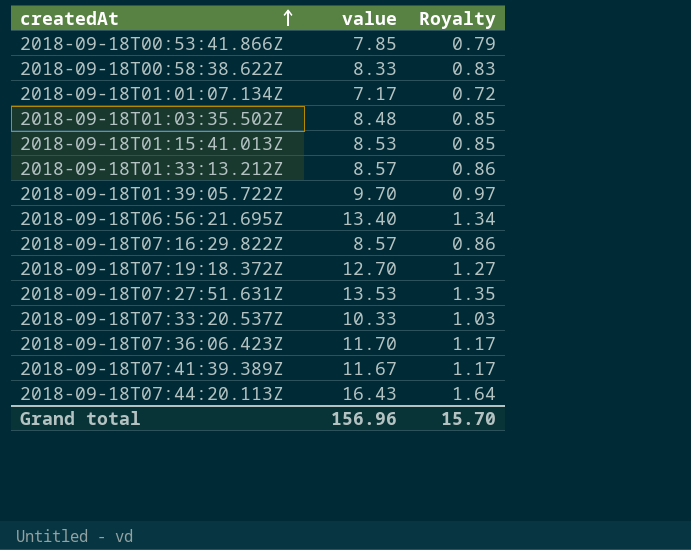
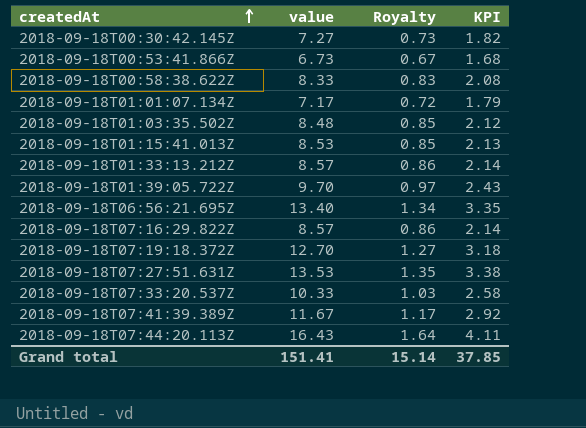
column KPI | formula: none -> [value] * 0.25
row 2018-09-18T07:36:06.423Z: 11.70 | 1.17 -> none
row 2018-09-18T00:30:42.145Z: none -> 7.27 | 0.73 | 1.82
2018-09-18T00:53:41.866Z | value: 7.85 -> 6.73
2018-09-18T00:53:41.866Z | Royalty: 0.79 -> 0.67
Grand total | value: 156.96 -> 151.41
Grand total | Royalty: 15.70 -> 15.14

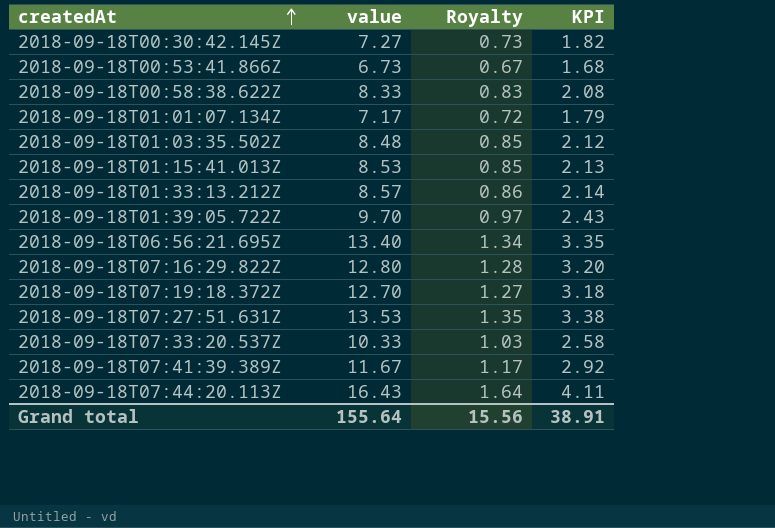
2018-09-18T07:16:29.822Z | value: 8.57 -> 12.80
2018-09-18T07:16:29.822Z | Royalty: 0.86 -> 1.28
2018-09-18T07:16:29.822Z | KPI: 2.14 -> 3.20
Grand total | value: 151.41 -> 155.64
Grand total | Royalty: 15.14 -> 15.56
Grand total | KPI: 37.85 -> 38.91

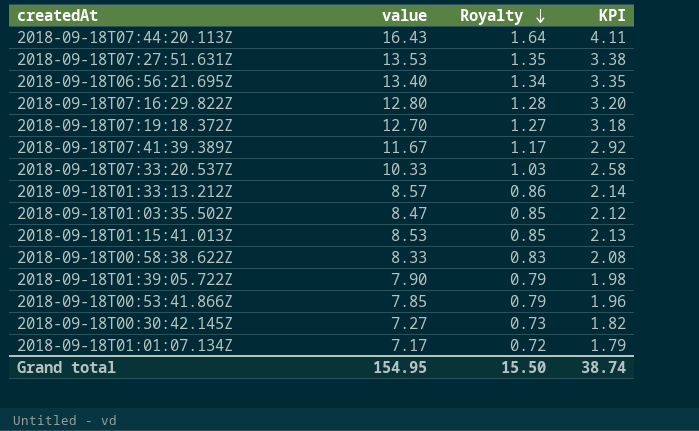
row order: createdAt ascending -> Royalty descending
2018-09-18T01:03:35.502Z | value: 8.48 -> 8.47
2018-09-18T01:39:05.722Z | value: 9.70 -> 7.90
2018-09-18T01:39:05.722Z | Royalty: 0.97 -> 0.79
2018-09-18T01:39:05.722Z | KPI: 2.43 -> 1.98
2018-09-18T00:53:41.866Z | value: 6.73 -> 7.85
2018-09-18T00:53:41.866Z | Royalty: 0.67 -> 0.79
2018-09-18T00:53:41.866Z | KPI: 1.68 -> 1.96
Grand total | value: 155.64 -> 154.95
Grand total | Royalty: 15.56 -> 15.50
Grand total | KPI: 38.91 -> 38.74

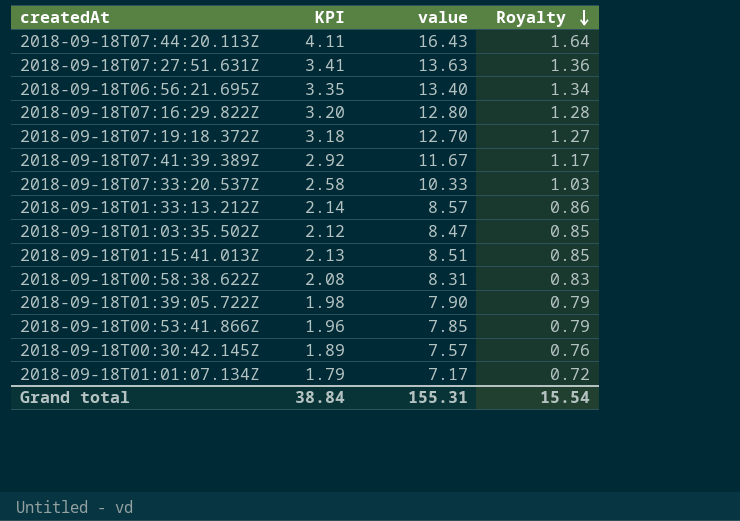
column KPI | position: 4 -> 2
2018-09-18T07:27:51.631Z | KPI: 3.38 -> 3.41
2018-09-18T07:27:51.631Z | value: 13.53 -> 13.63
2018-09-18T07:27:51.631Z | Royalty: 1.35 -> 1.36
2018-09-18T01:15:41.013Z | value: 8.53 -> 8.51
2018-09-18T00:58:38.622Z | value: 8.33 -> 8.31
2018-09-18T00:30:42.145Z | KPI: 1.82 -> 1.89
2018-09-18T00:30:42.145Z | value: 7.27 -> 7.57
2018-09-18T00:30:42.145Z | Royalty: 0.73 -> 0.76
Grand total | KPI: 38.74 -> 38.84
Grand total | value: 154.95 -> 155.31
Grand total | Royalty: 15.50 -> 15.54

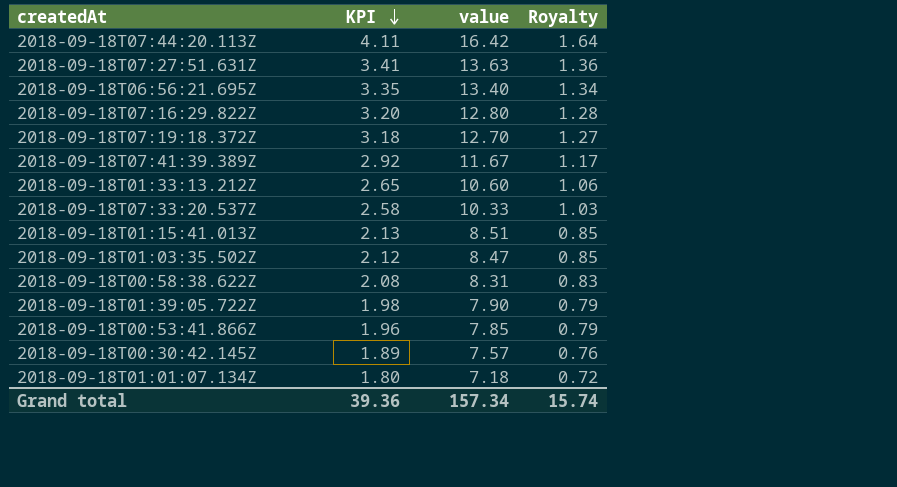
row order: Royalty descending -> KPI descending
2018-09-18T07:44:20.113Z | value: 16.43 -> 16.42
2018-09-18T01:33:13.212Z | KPI: 2.14 -> 2.65
2018-09-18T01:33:13.212Z | value: 8.57 -> 10.60
2018-09-18T01:33:13.212Z | Royalty: 0.86 -> 1.06
2018-09-18T01:01:07.134Z | KPI: 1.79 -> 1.80
2018-09-18T01:01:07.134Z | value: 7.17 -> 7.18
Grand total | KPI: 38.84 -> 39.36
Grand total | value: 155.31 -> 157.34
Grand total | Royalty: 15.54 -> 15.74

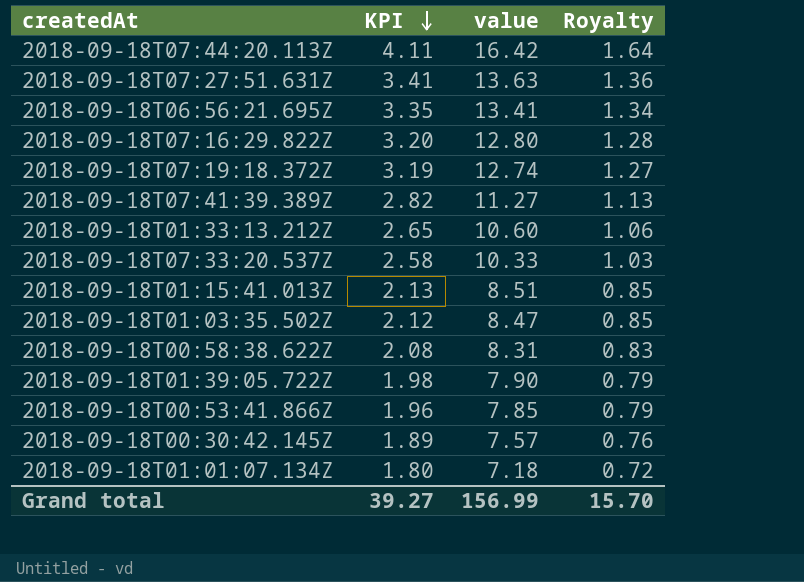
2018-09-18T06:56:21.695Z | value: 13.40 -> 13.41
2018-09-18T07:19:18.372Z | KPI: 3.18 -> 3.19
2018-09-18T07:19:18.372Z | value: 12.70 -> 12.74
2018-09-18T07:41:39.389Z | KPI: 2.92 -> 2.82
2018-09-18T07:41:39.389Z | value: 11.67 -> 11.27
2018-09-18T07:41:39.389Z | Royalty: 1.17 -> 1.13
Grand total | KPI: 39.36 -> 39.27
Grand total | value: 157.34 -> 156.99
Grand total | Royalty: 15.74 -> 15.70

